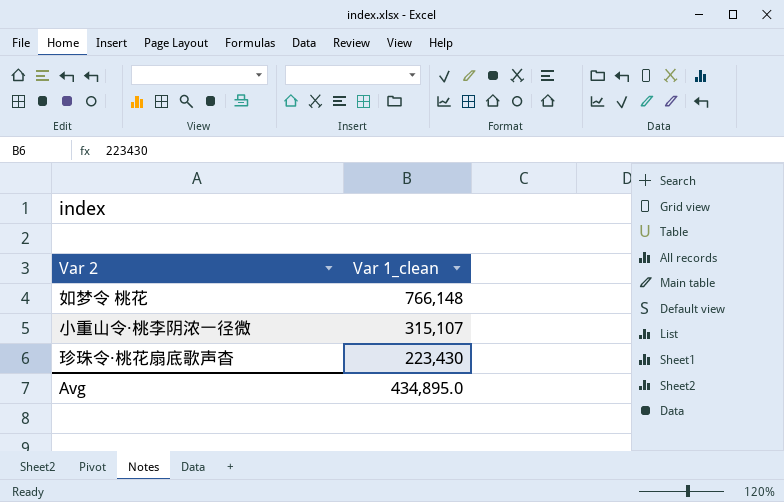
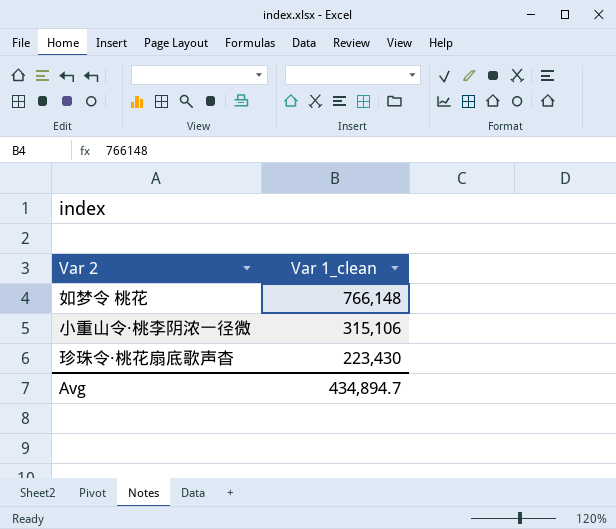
小重山令·桃李阴浓一径微 | Var 1_clean: 315,107 -> 315,106
Avg | Var 1_clean: 434,895.0 -> 434,894.7

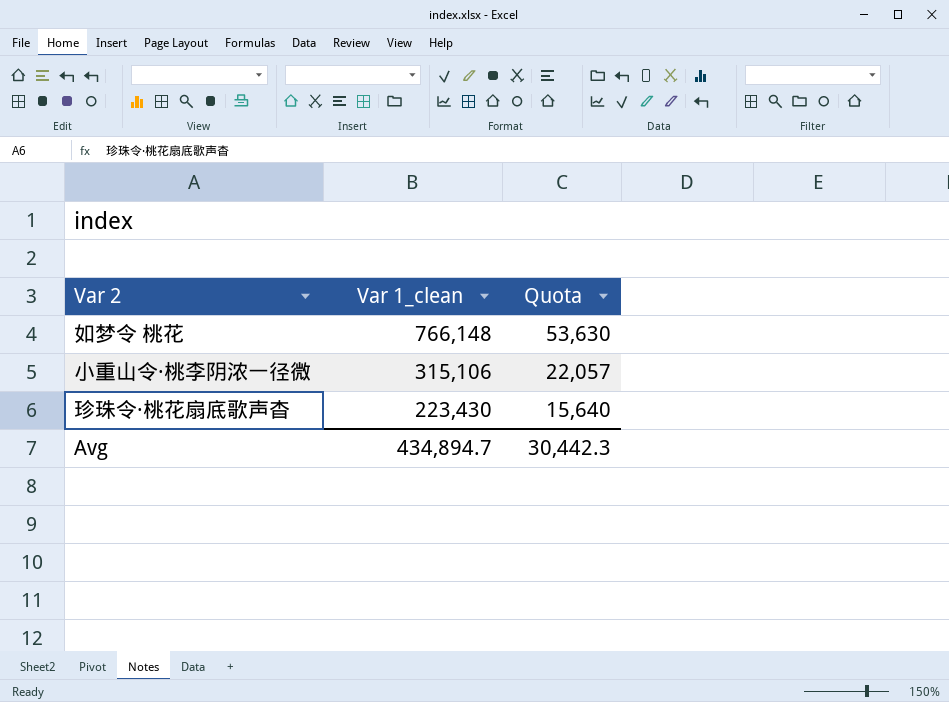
column Quota | formula: none -> [Var 1_clean] * 0.07

